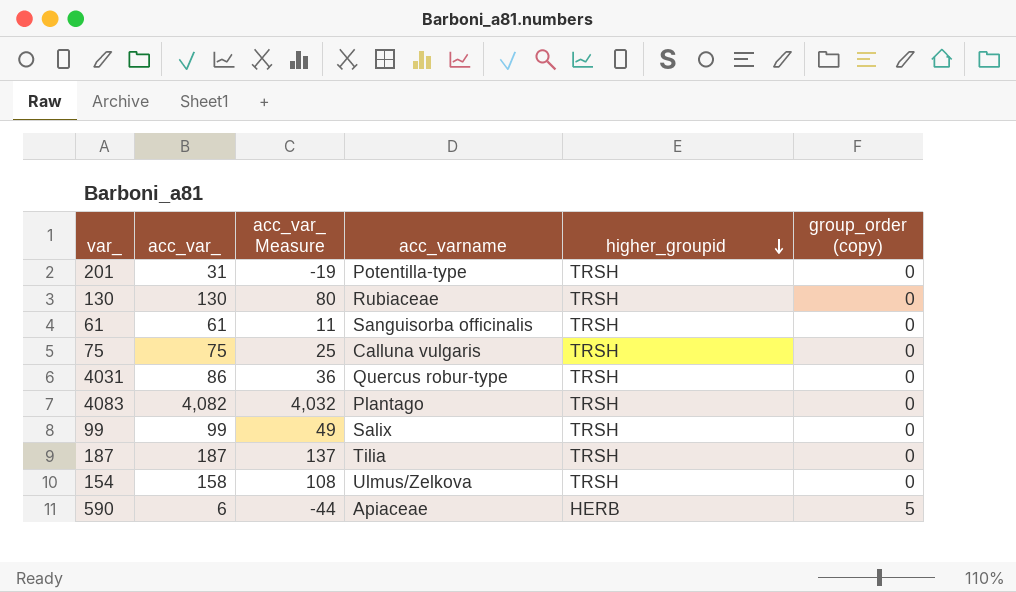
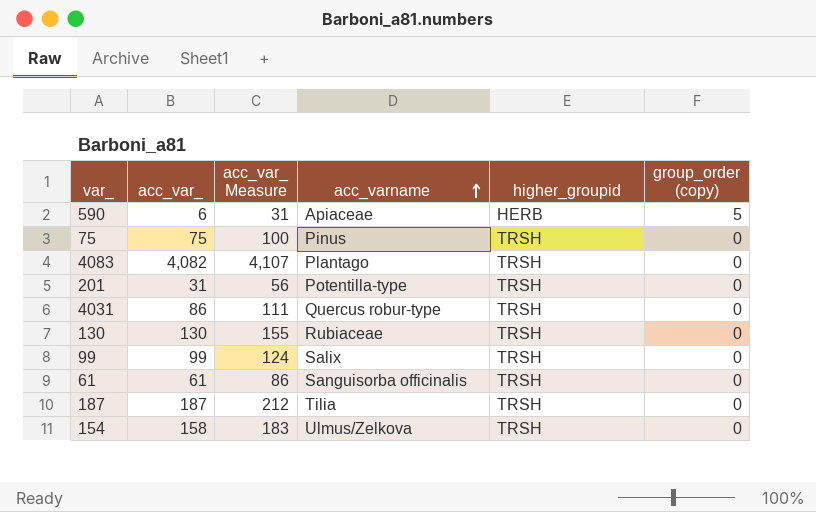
row order: higher_groupid descending -> acc_varname ascending
column acc_var_ Measure | formula: [acc_var_] - 50 -> [acc_var_] + 25
75 | acc_varname: Calluna vulgaris -> Pinus

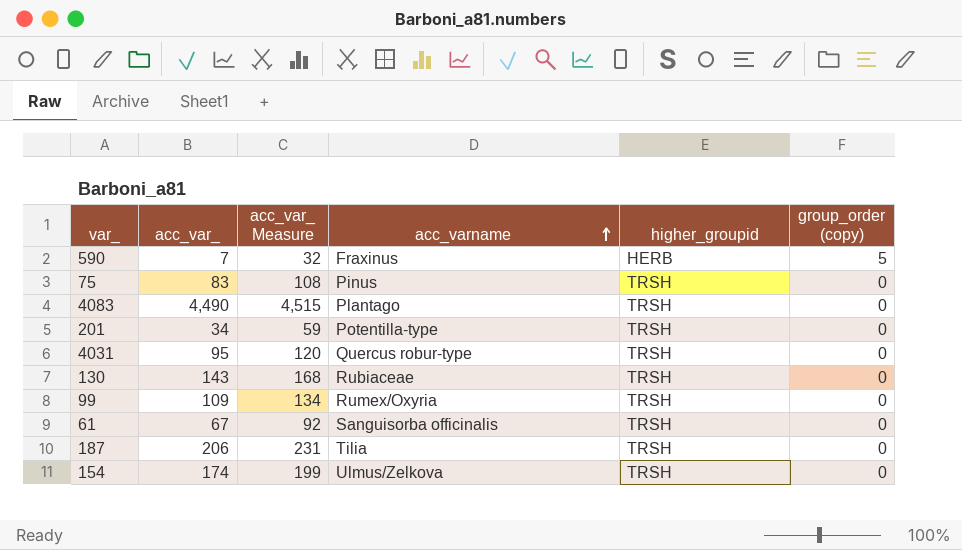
590 | acc_var_: 6 -> 7
590 | acc_var_ Measure: 31 -> 32
590 | acc_varname: Apiaceae -> Fraxinus
75 | acc_var_: 75 -> 83
75 | acc_var_ Measure: 100 -> 108
4083 | acc_var_: 4,082 -> 4,490
4083 | acc_var_ Measure: 4,107 -> 4,515
201 | acc_var_: 31 -> 34
201 | acc_var_ Measure: 56 -> 59
4031 | acc_var_: 86 -> 95
4031 | acc_var_ Measure: 111 -> 120
130 | acc_var_: 130 -> 143
130 | acc_var_ Measure: 155 -> 168
99 | acc_var_: 99 -> 109
99 | acc_var_ Measure: 124 -> 134
99 | acc_varname: Salix -> Rumex/Oxyria
61 | acc_var_: 61 -> 67
61 | acc_var_ Measure: 86 -> 92
187 | acc_var_: 187 -> 206
187 | acc_var_ Measure: 212 -> 231
154 | acc_var_: 158 -> 174
154 | acc_var_ Measure: 183 -> 199

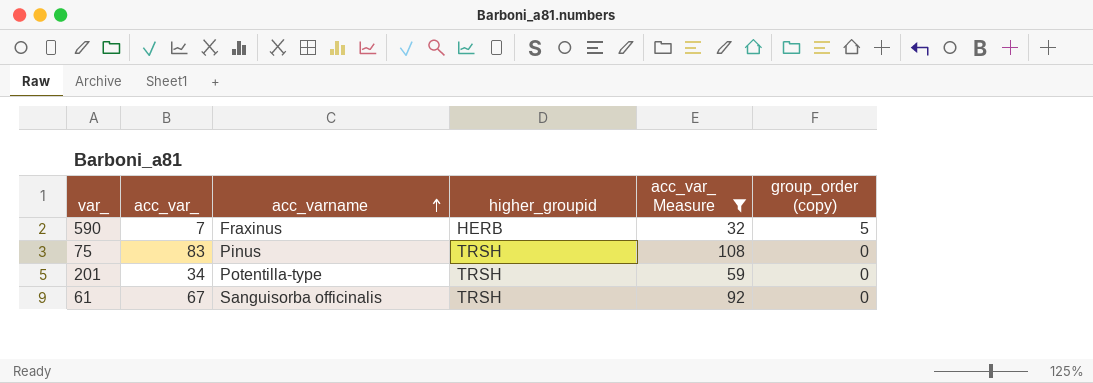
filter: none -> acc_var_ Measure <= 108
column acc_var_ Measure | position: 3 -> 5

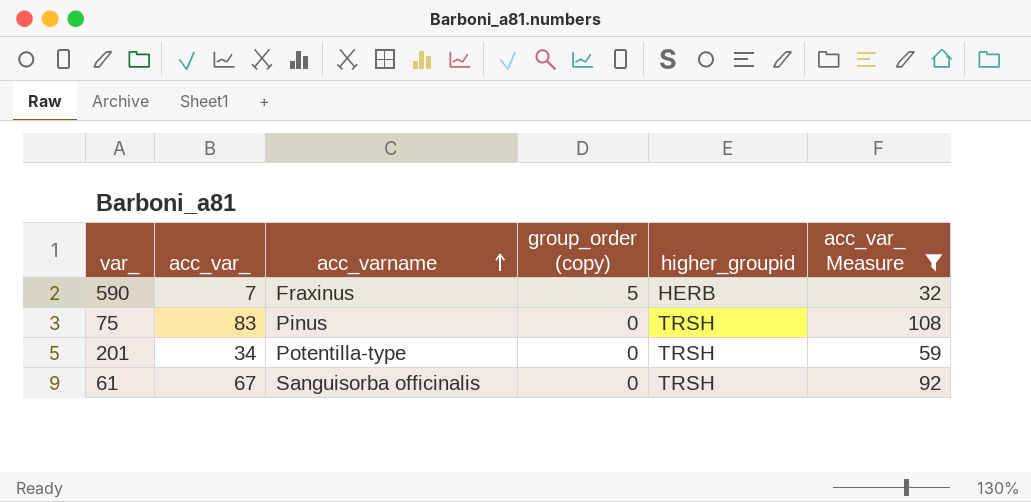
column group_order (copy) | position: 6 -> 4

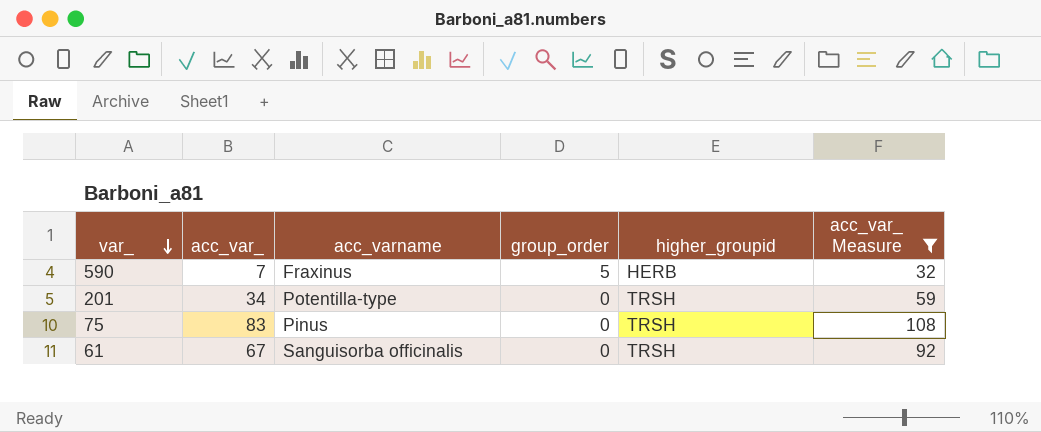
row order: acc_varname ascending -> var_ descending
column name: group_order (copy) -> group_order

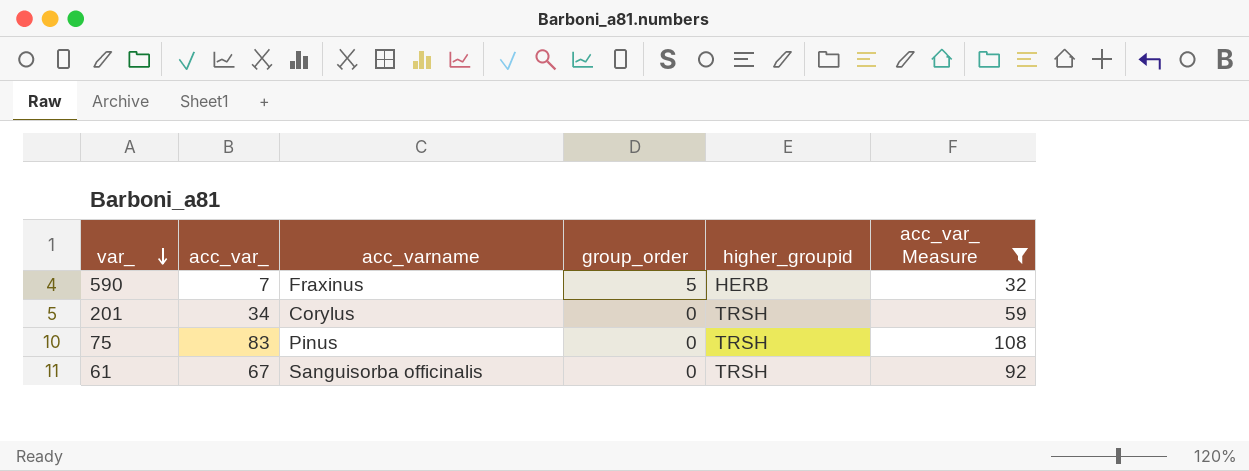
201 | acc_varname: Potentilla-type -> Corylus

